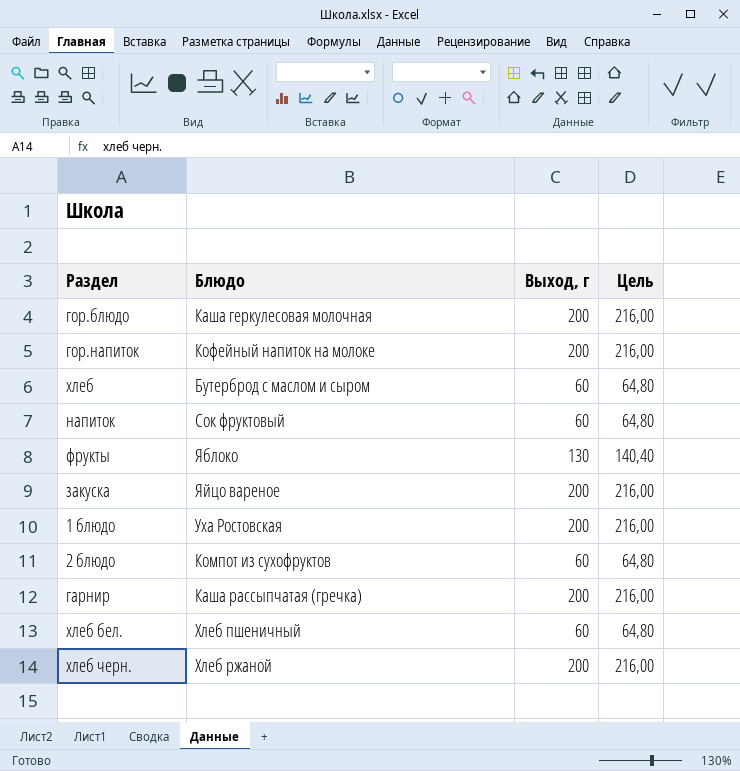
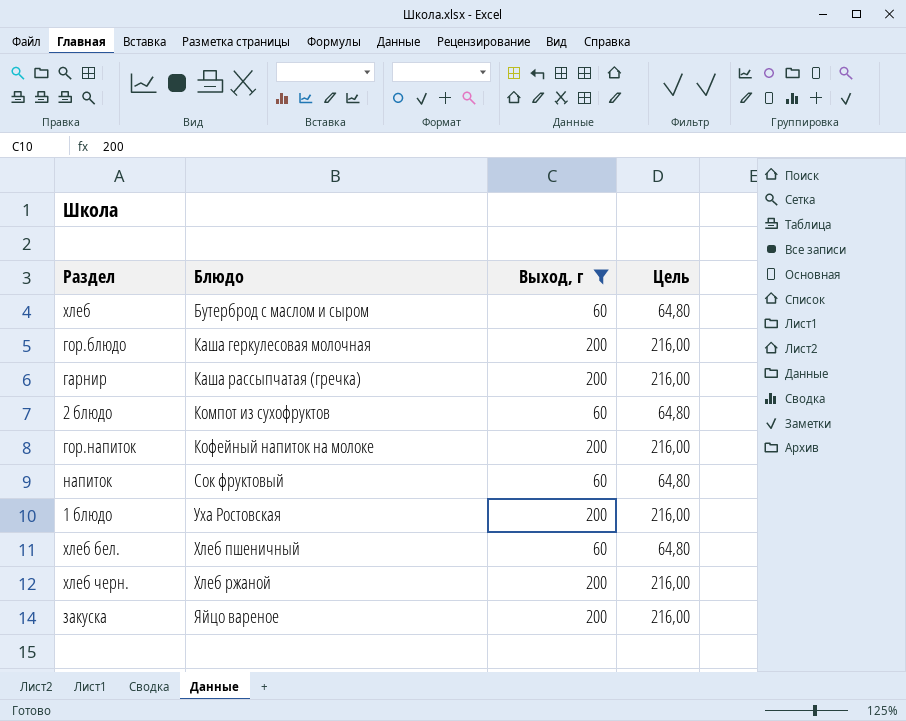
filter: none -> Выход, г != 130
row order: none -> Блюдо ascending

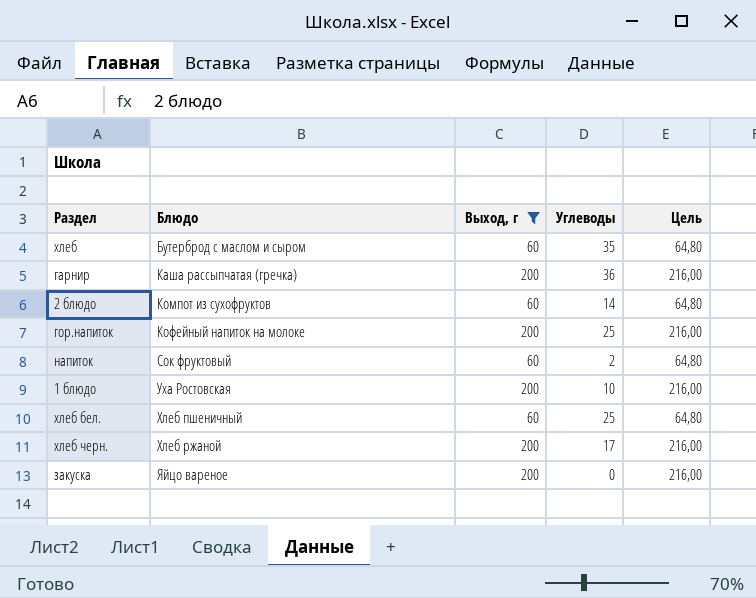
column Углеводы | position: none -> 4
row гор.блюдо: Каша геркулесовая молочная | 200 | 216,00 -> none

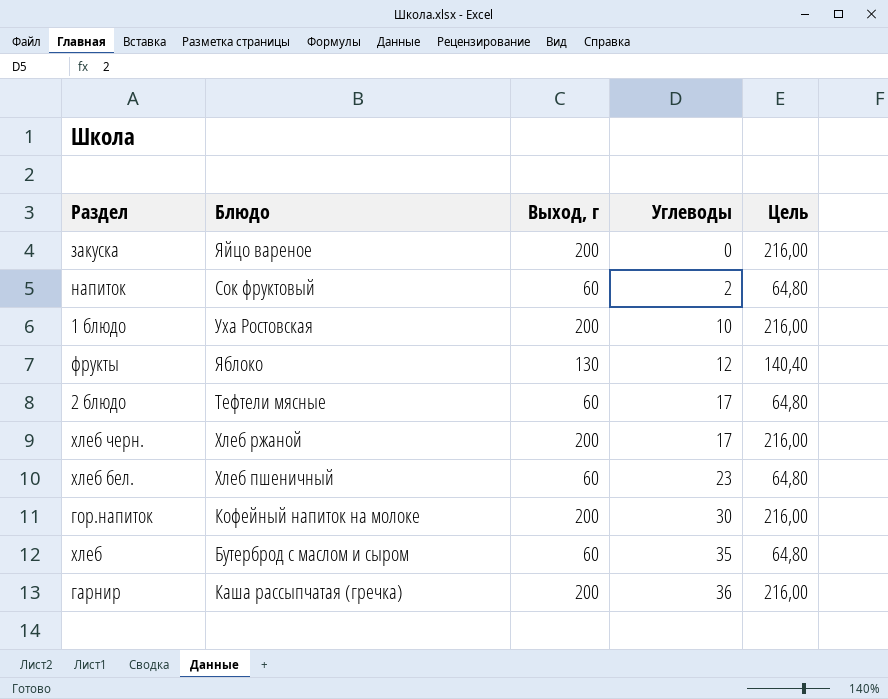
filter: Выход, г != 130 -> none
row order: Блюдо ascending -> Углеводы ascending
2 блюдо | Блюдо: Компот из сухофруктов -> Тефтели мясные
2 блюдо | Углеводы: 14 -> 17
хлеб бел. | Углеводы: 25 -> 23
гор.напиток | Углеводы: 25 -> 30

